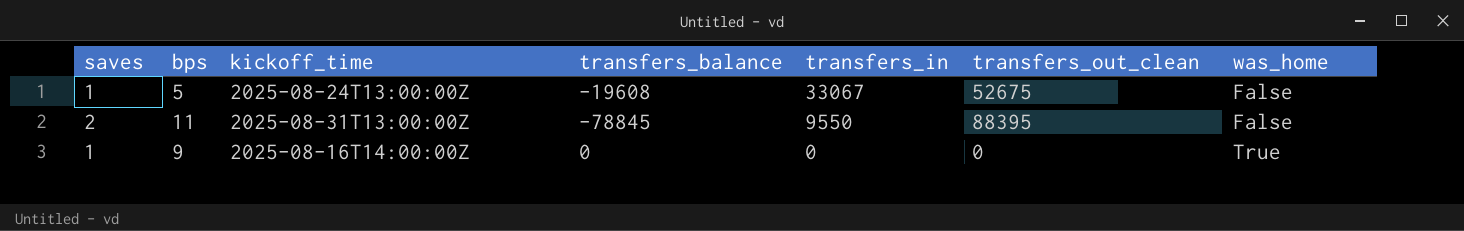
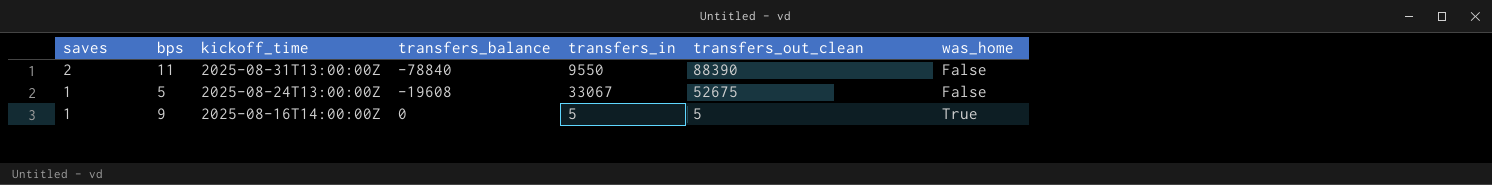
row order: transfers_in descending -> saves descending
11 | transfers_balance: -78845 -> -78840
11 | transfers_out_clean: 88395 -> 88390
9 | transfers_in: 0 -> 5
9 | transfers_out_clean: 0 -> 5

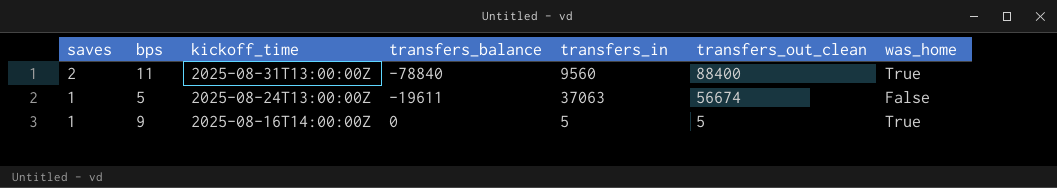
11 | transfers_in: 9550 -> 9560
11 | transfers_out_clean: 88390 -> 88400
11 | was_home: False -> True
5 | transfers_balance: -19608 -> -19611
5 | transfers_in: 33067 -> 37063
5 | transfers_out_clean: 52675 -> 56674

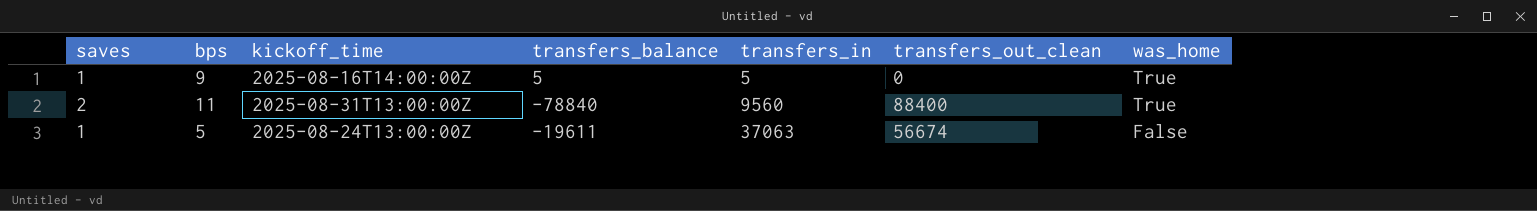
row order: saves descending -> transfers_in ascending
9 | transfers_balance: 0 -> 5
9 | transfers_out_clean: 5 -> 0

